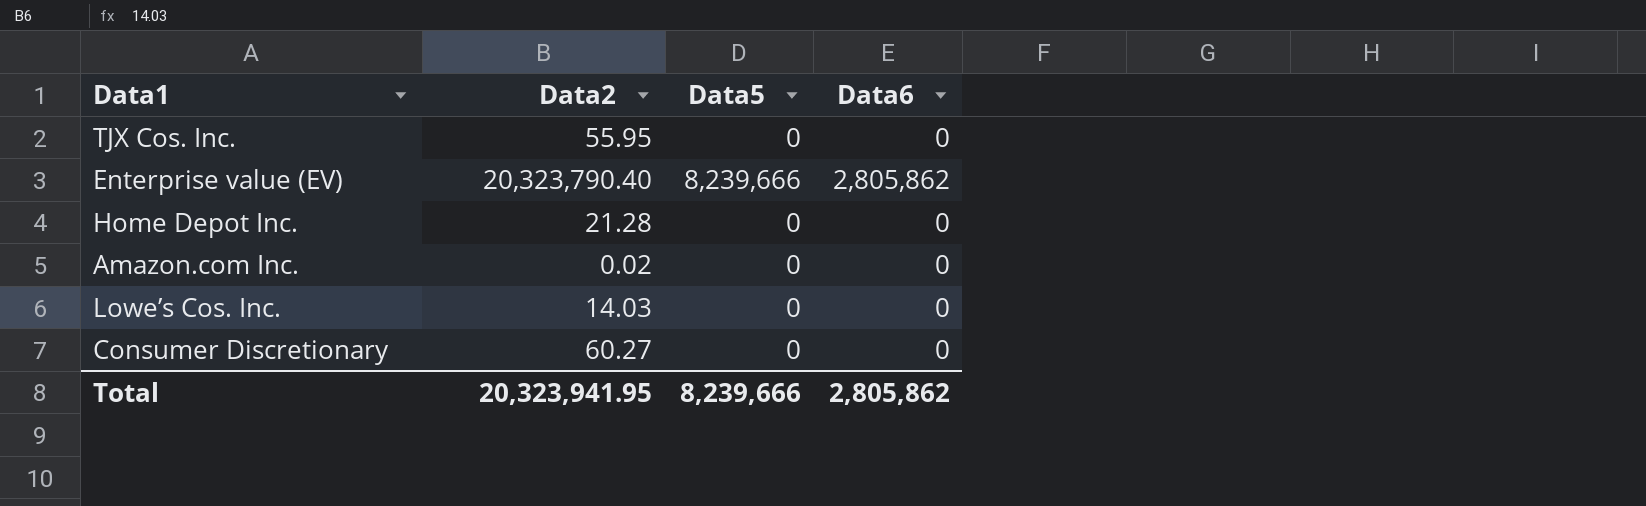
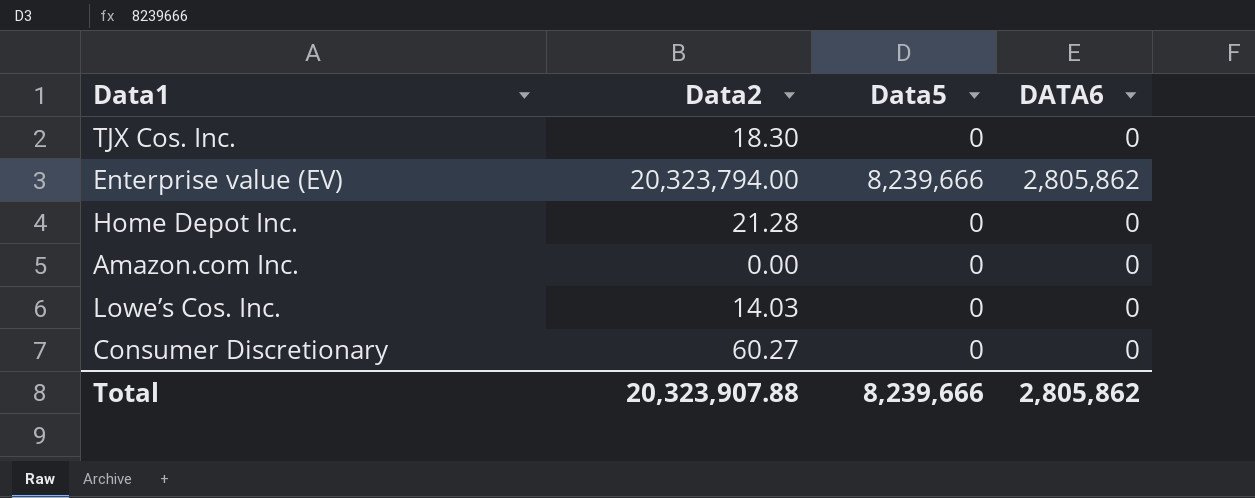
column name: Data6 -> DATA6
TJX Cos. Inc. | Data2: 55.95 -> 18.30
Enterprise value (EV) | Data2: 20,323,790.40 -> 20,323,794.00
Amazon.com Inc. | Data2: 0.02 -> 0.00
Total | Data2: 20,323,941.95 -> 20,323,907.88

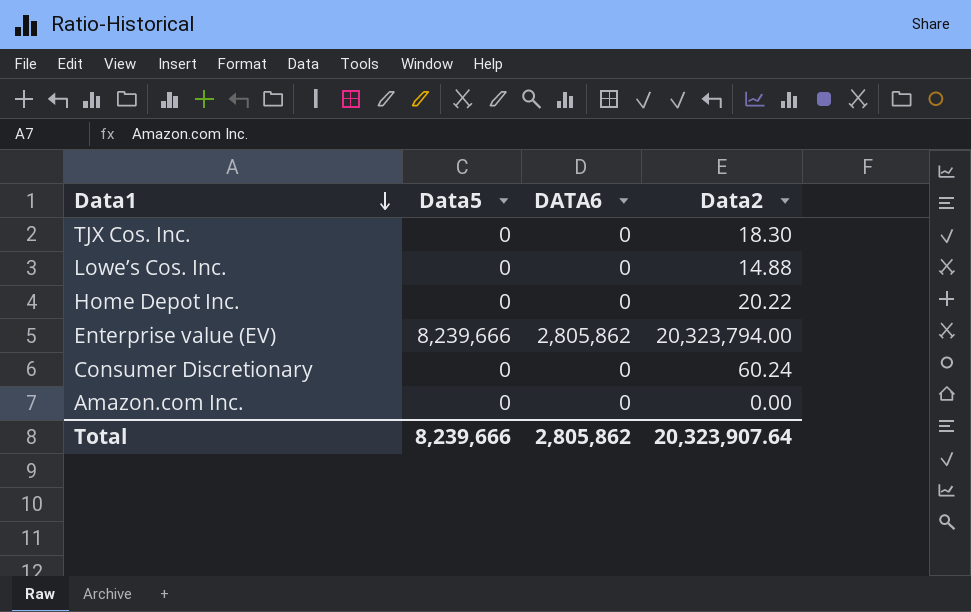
row order: none -> Data1 descending
column Data2 | position: 2 -> 4
Lowe’s Cos. Inc. | Data2: 14.03 -> 14.88
Home Depot Inc. | Data2: 21.28 -> 20.22
Consumer Discretionary | Data2: 60.27 -> 60.24
Total | Data2: 20,323,907.88 -> 20,323,907.64

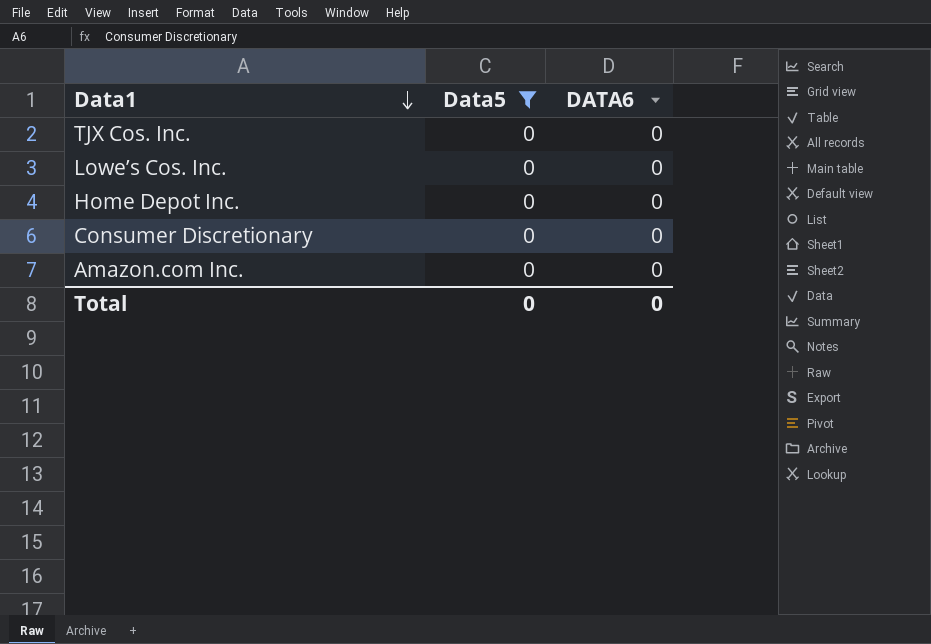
filter: none -> Data5 = 0
column Data2 | position: 4 -> none
Total | Data5: 8,239,666 -> 0
Total | DATA6: 2,805,862 -> 0

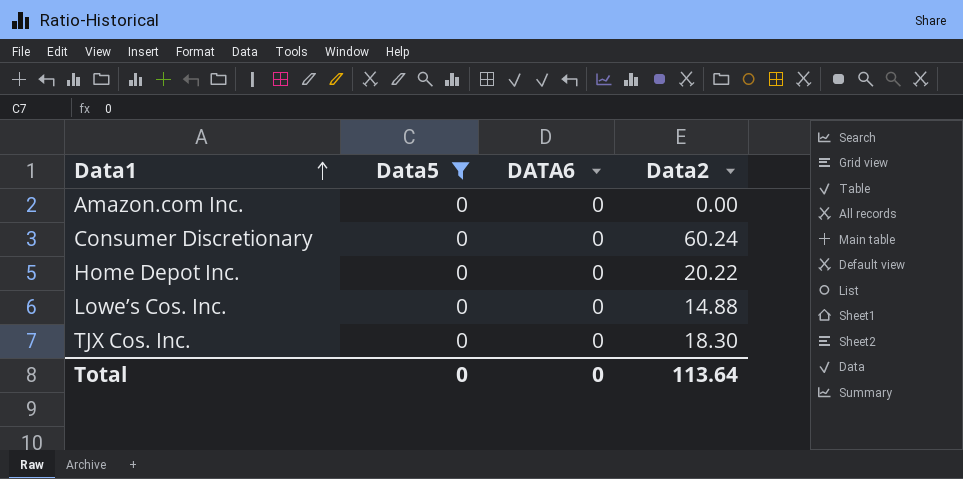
row order: Data1 descending -> Data1 ascending
column Data2 | position: none -> 4

